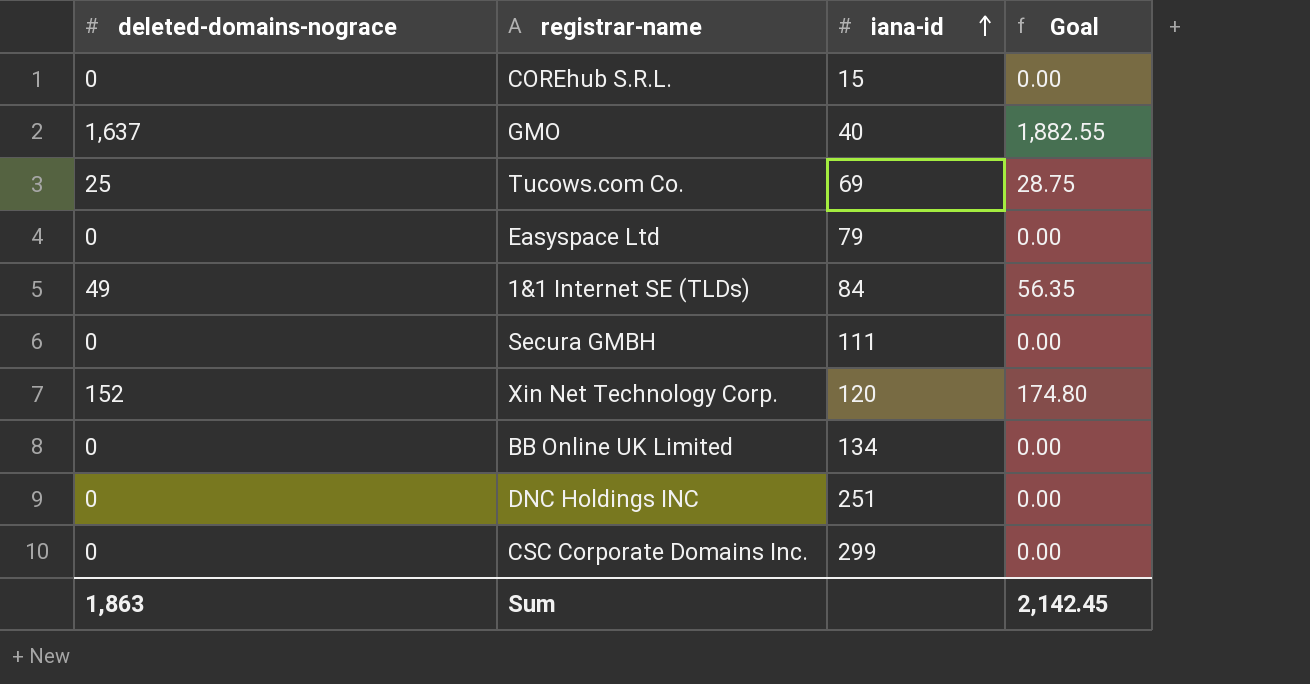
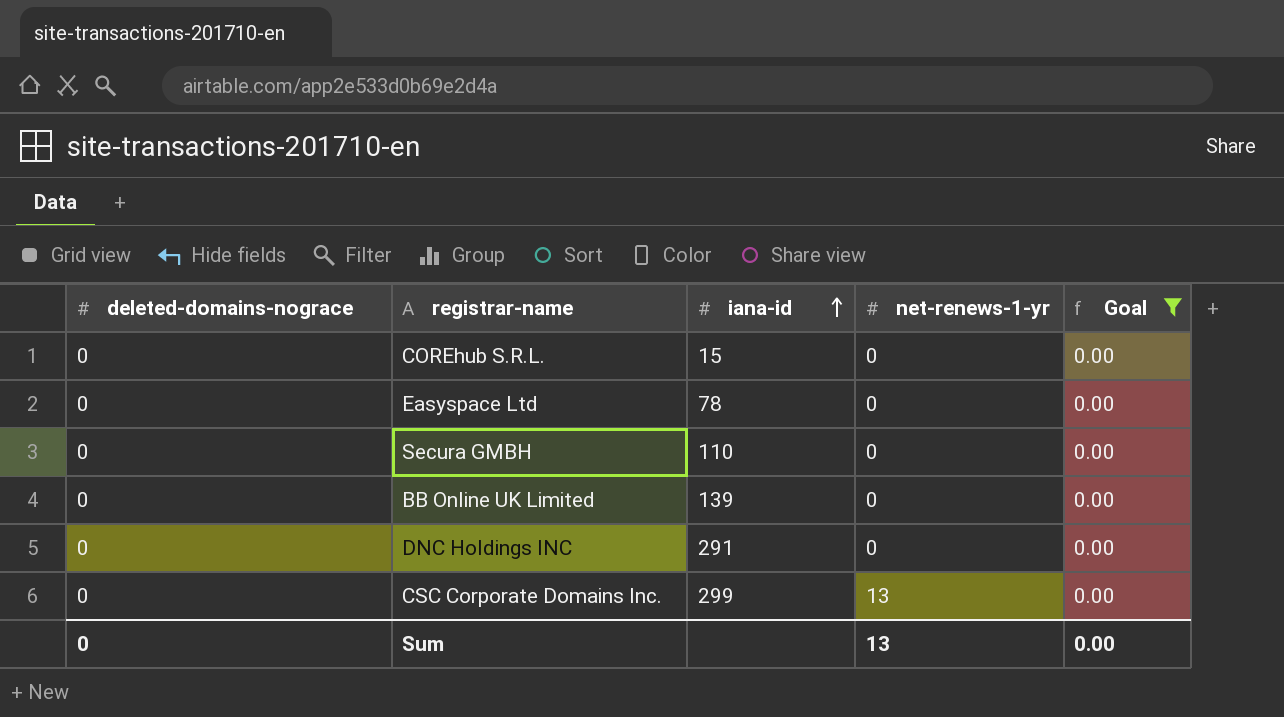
filter: none -> Goal = 0.00
column net-renews-1-yr | position: none -> 4
Easyspace Ltd | iana-id: 79 -> 78
Secura GMBH | iana-id: 111 -> 110
BB Online UK Limited | iana-id: 134 -> 139
DNC Holdings INC | iana-id: 251 -> 291
Sum | deleted-domains-nograce: 1,863 -> 0
Sum | Goal: 2,142.45 -> 0.00

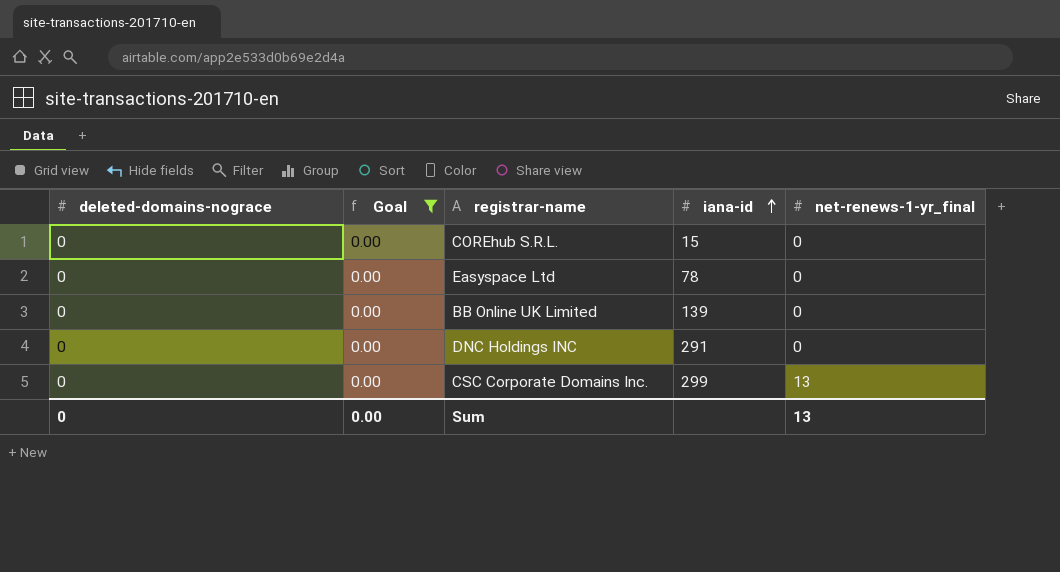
column Goal | position: 5 -> 2
column name: net-renews-1-yr -> net-renews-1-yr_final
row Secura GMBH: 0 | 110 | 0 | 0.00 -> none

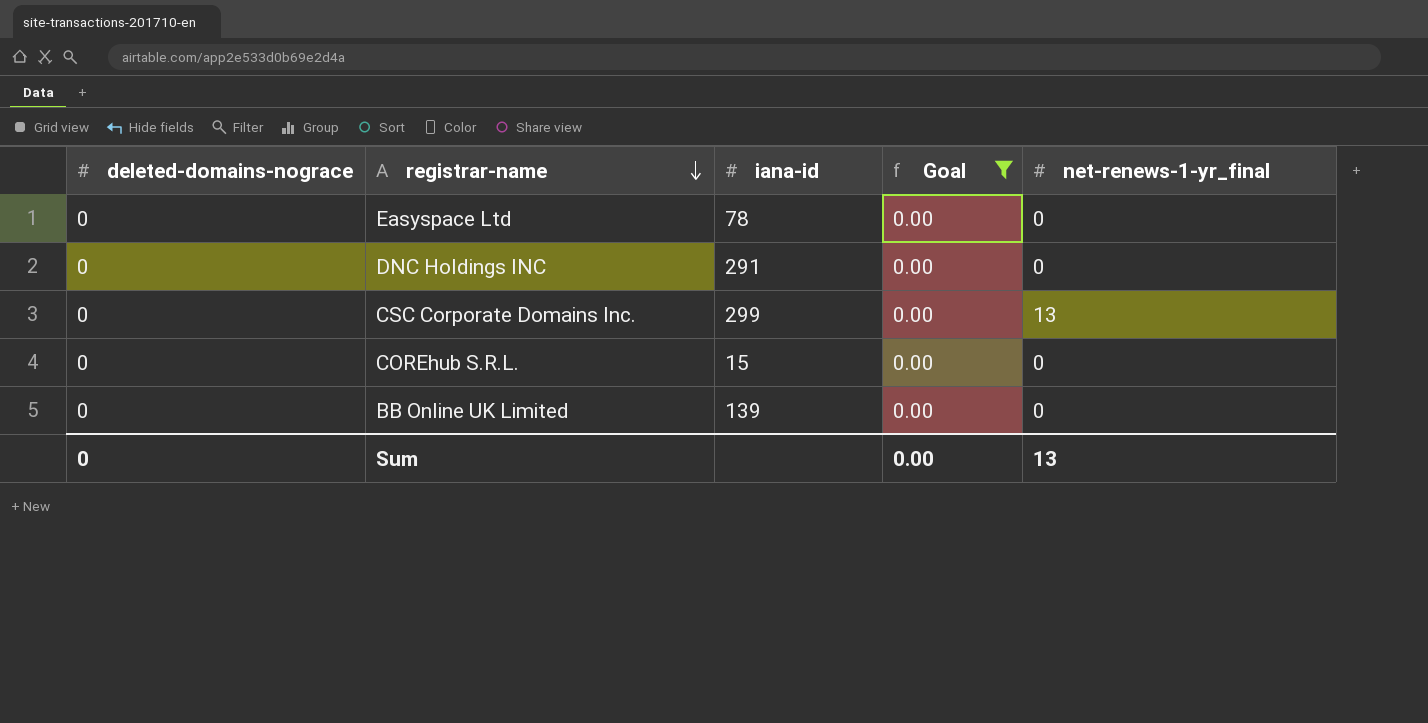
row order: iana-id ascending -> registrar-name descending
column Goal | position: 2 -> 4

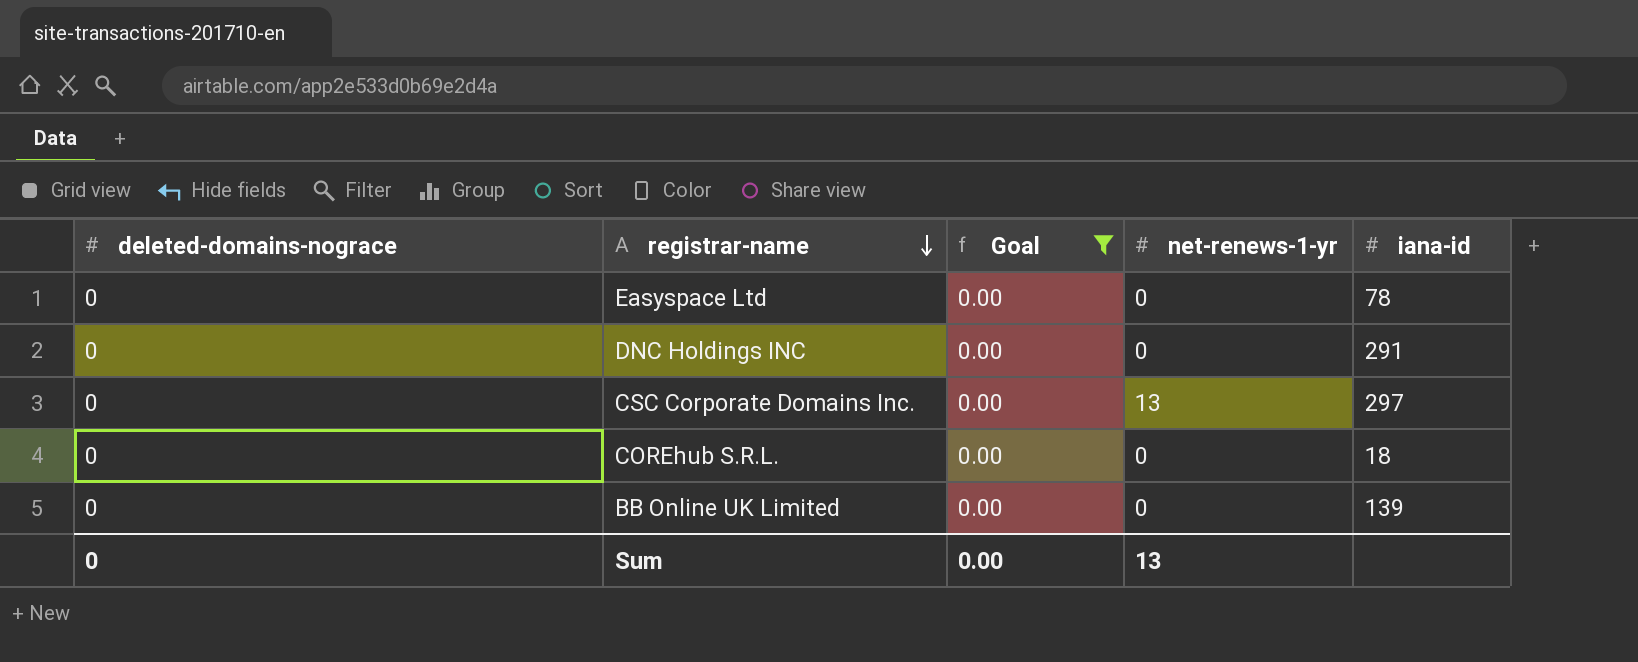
column name: net-renews-1-yr_final -> net-renews-1-yr
column iana-id | position: 3 -> 5
CSC Corporate Domains Inc. | iana-id: 299 -> 297
COREhub S.R.L. | iana-id: 15 -> 18

